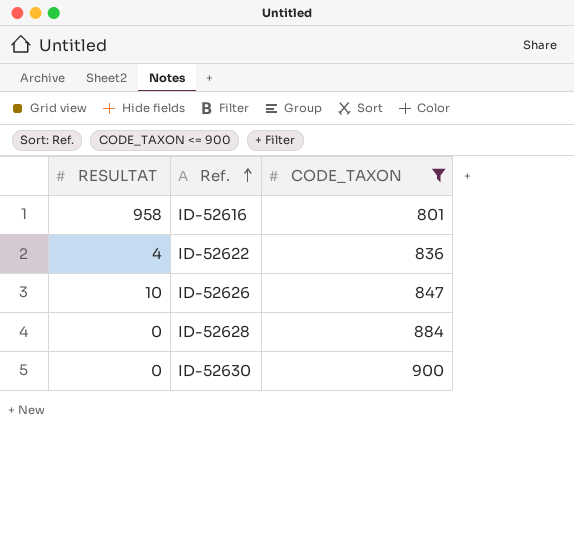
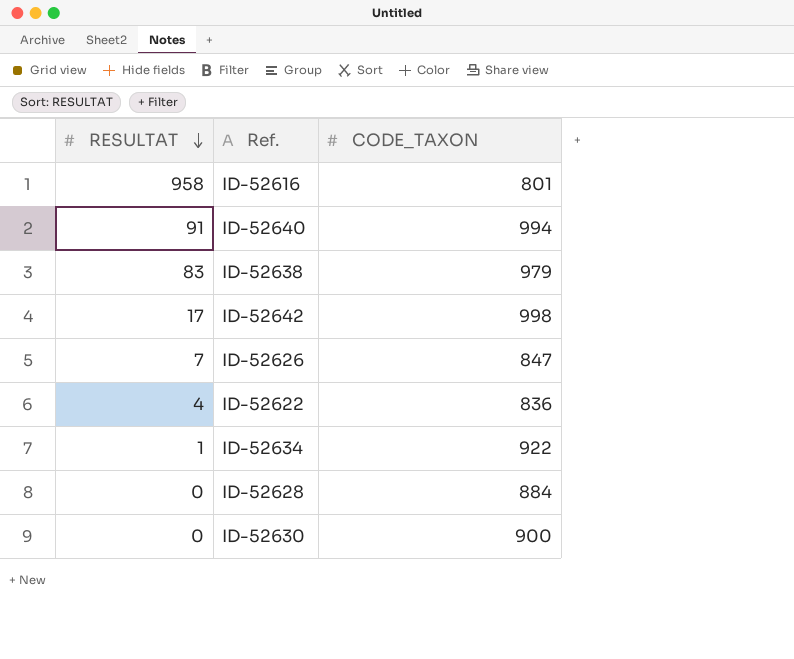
filter: CODE_TAXON <= 900 -> none
row order: Ref. ascending -> RESULTAT descending
ID-52626 | RESULTAT: 10 -> 7

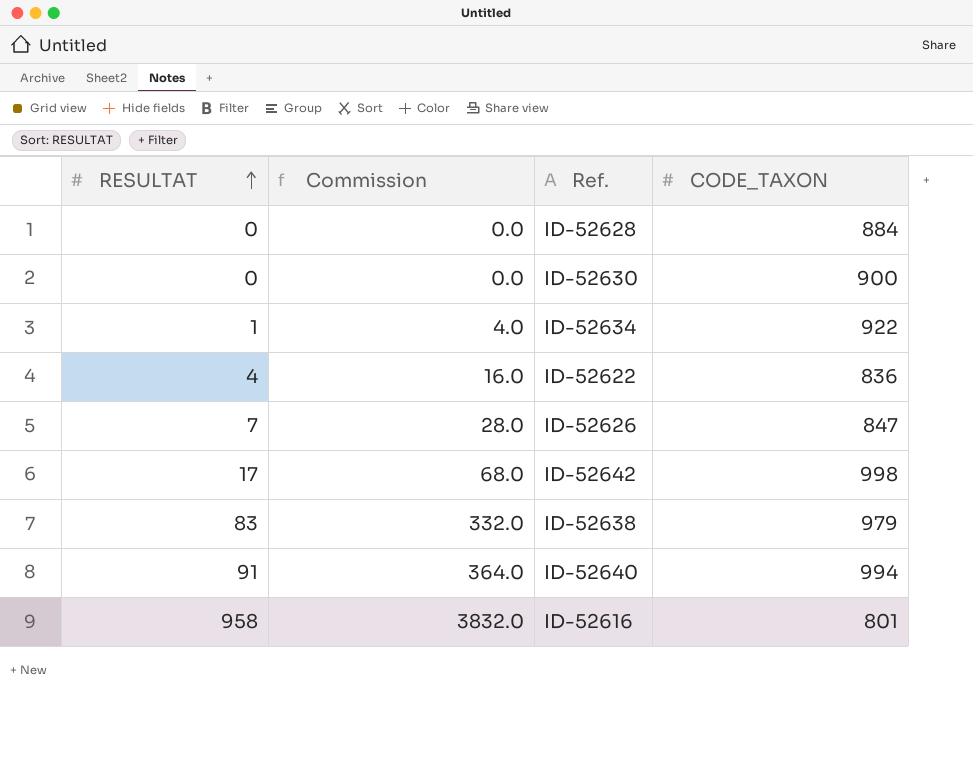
row order: RESULTAT descending -> RESULTAT ascending
column Commission | formula: none -> [RESULTAT] * 4

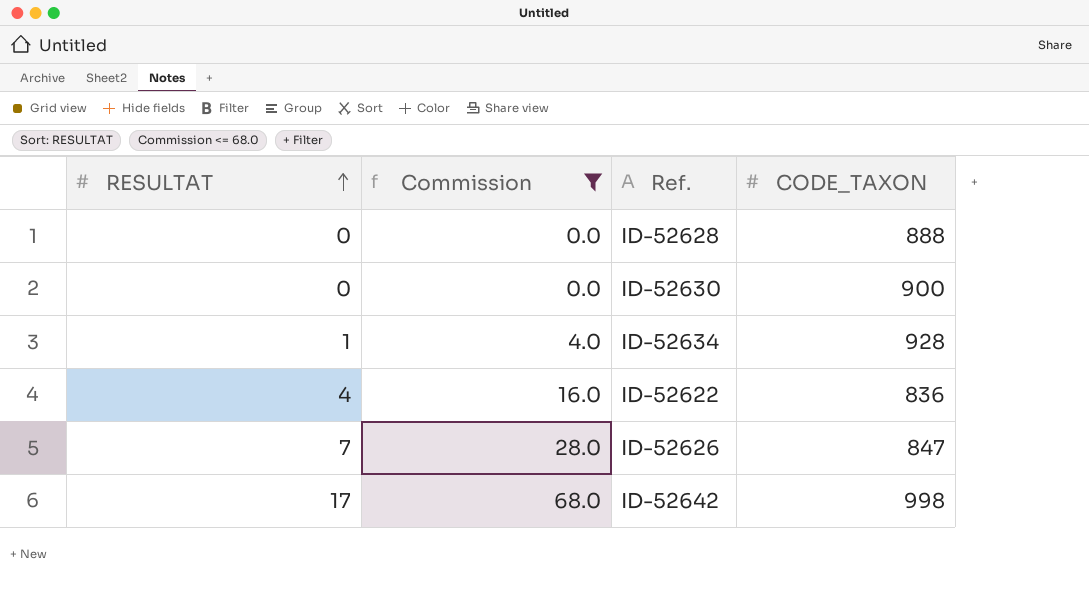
filter: none -> Commission <= 68.0
ID-52628 | CODE_TAXON: 884 -> 888
ID-52634 | CODE_TAXON: 922 -> 928

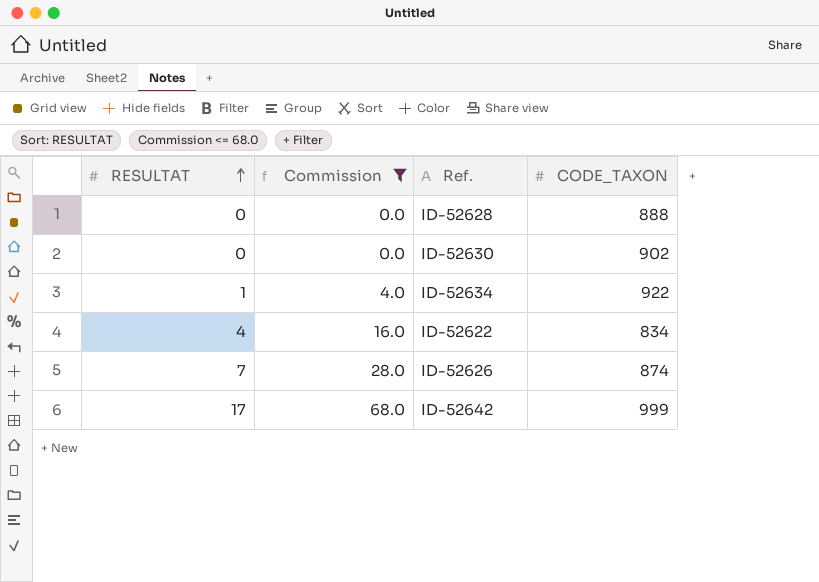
ID-52630 | CODE_TAXON: 900 -> 902
ID-52634 | CODE_TAXON: 928 -> 922
ID-52622 | CODE_TAXON: 836 -> 834
ID-52626 | CODE_TAXON: 847 -> 874
ID-52642 | CODE_TAXON: 998 -> 999

